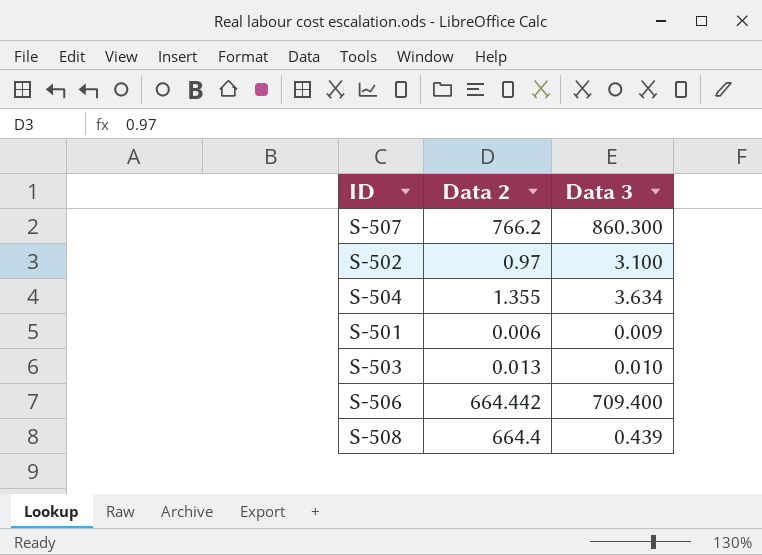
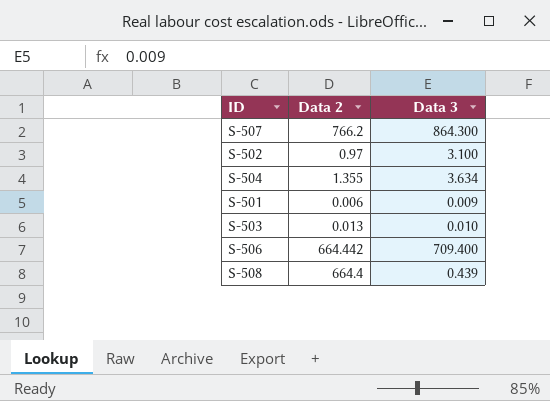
S-507 | Data 3: 860.300 -> 864.300

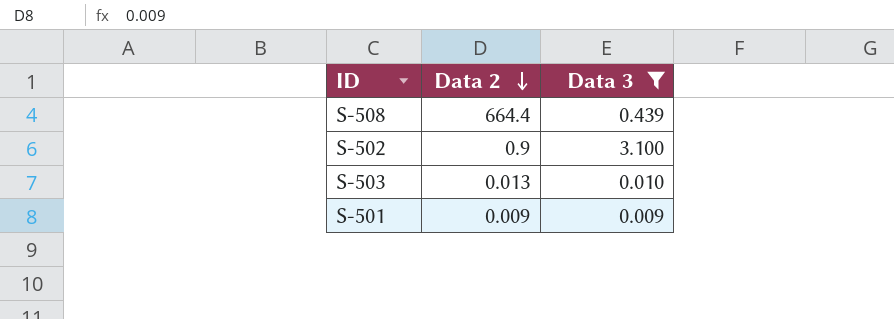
filter: none -> Data 3 <= 3.100
row order: none -> Data 2 descending
S-502 | Data 2: 0.97 -> 0.9
S-501 | Data 2: 0.006 -> 0.009

